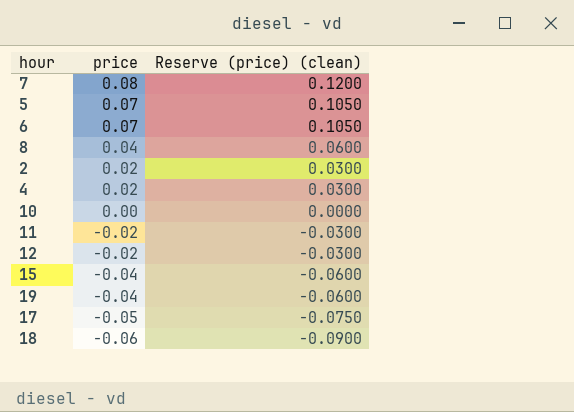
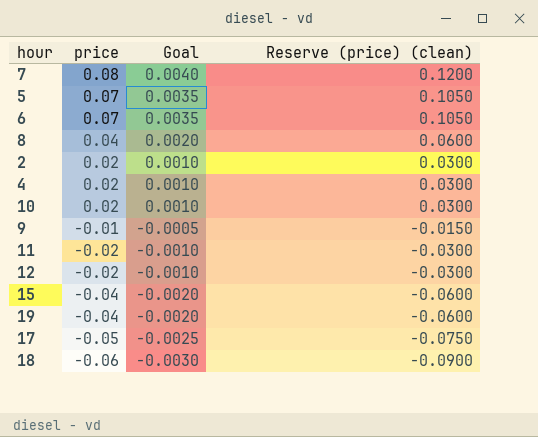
column Goal | formula: none -> [price] * 0.05
10 | price: 0.00 -> 0.02
10 | Reserve (price) (clean): 0.0000 -> 0.0300
row 9: none -> -0.01 | -0.0005 | -0.0150

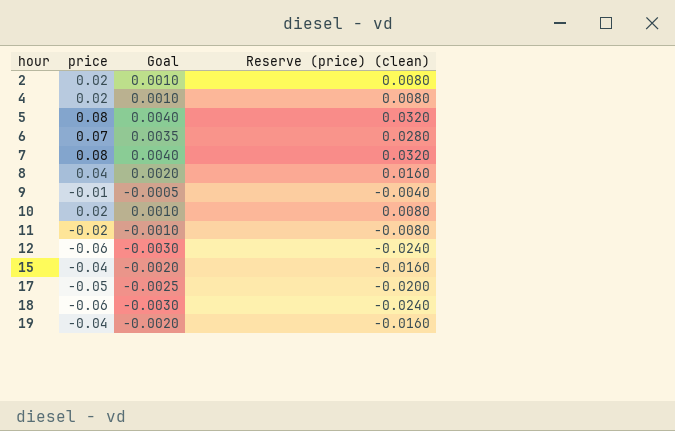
row order: price descending -> hour ascending
column Reserve (price) (clean) | formula: [price] * 1.5 -> [price] * 0.4
5 | price: 0.07 -> 0.08
5 | Goal: 0.0035 -> 0.0040
12 | price: -0.02 -> -0.06
12 | Goal: -0.0010 -> -0.0030

